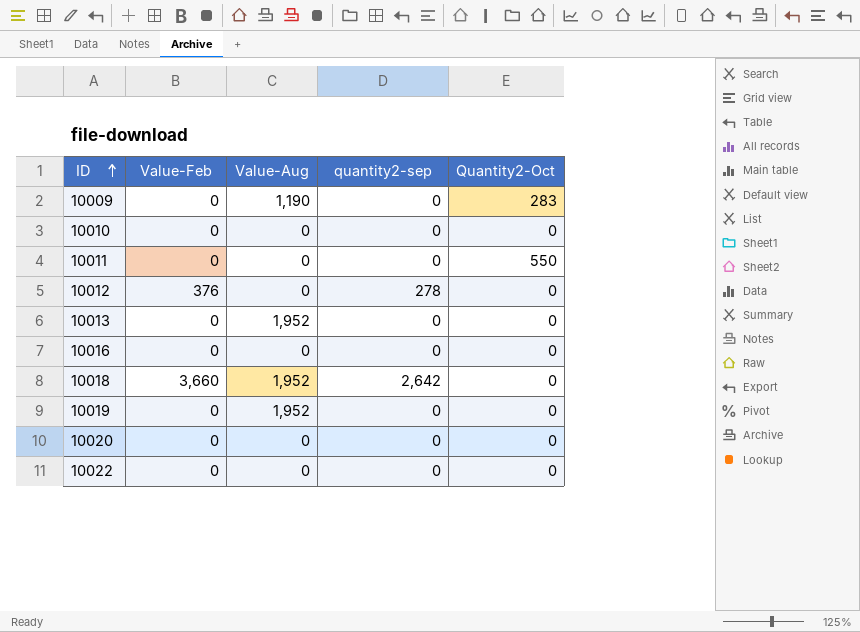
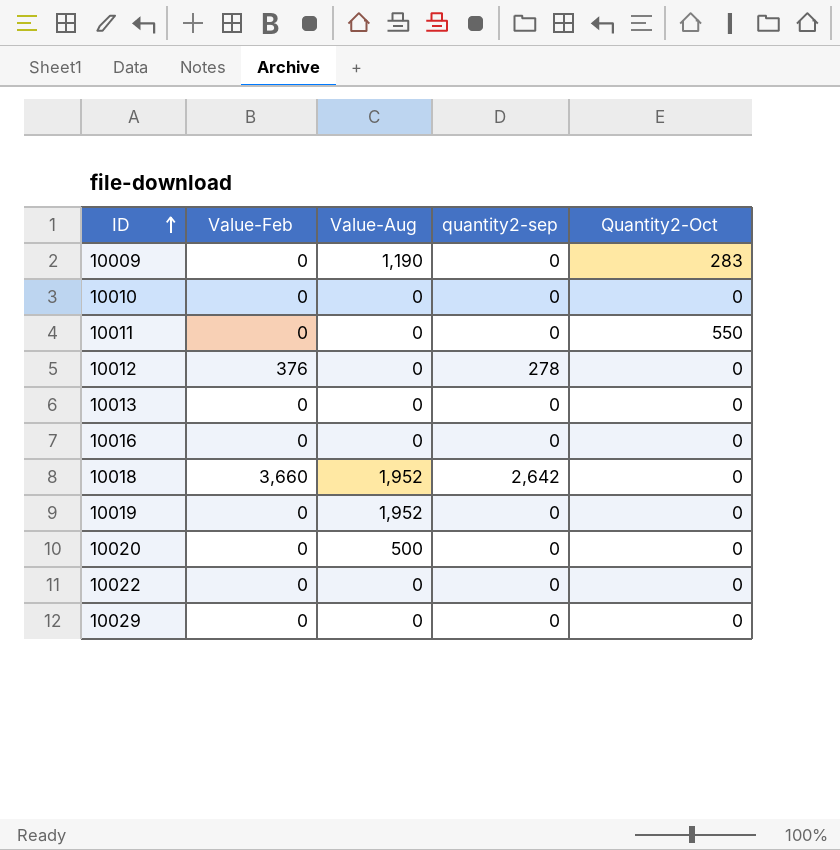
10013 | Value-Aug: 1,952 -> 0
10020 | Value-Aug: 0 -> 500
row 10029: none -> 0 | 0 | 0 | 0

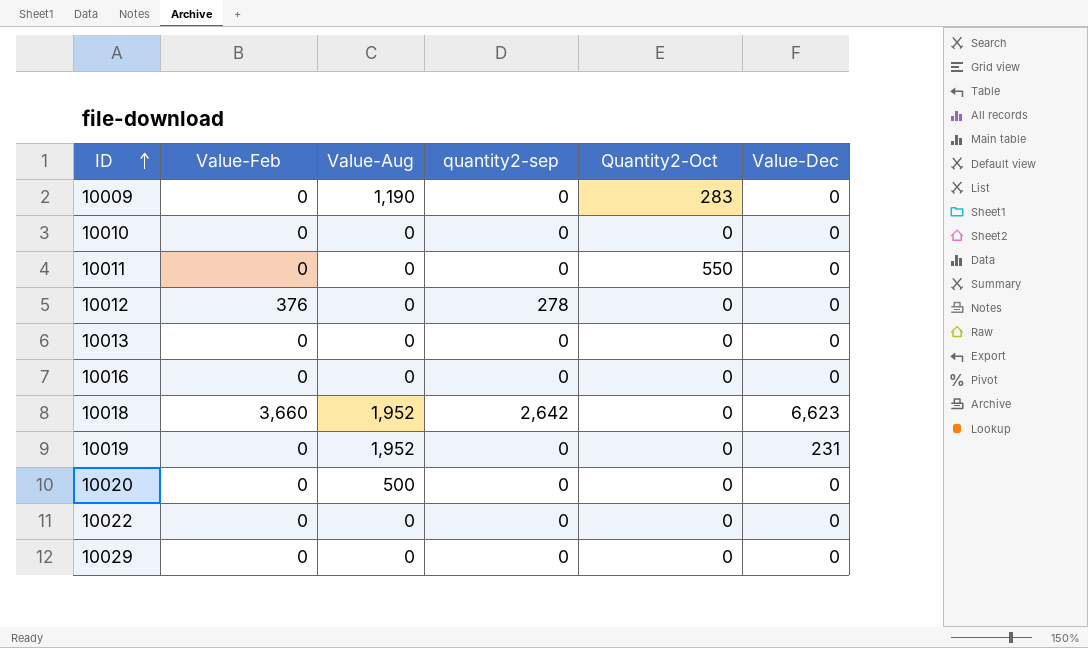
column Value-Dec | position: none -> 6

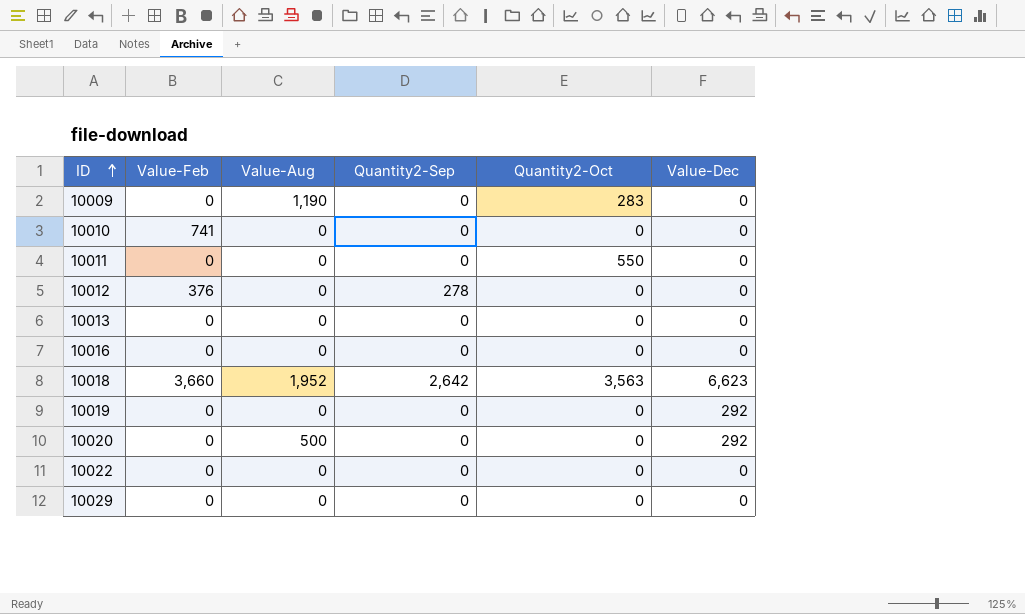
column name: quantity2-sep -> Quantity2-Sep
10010 | Value-Feb: 0 -> 741
10018 | Quantity2-Oct: 0 -> 3,563
10019 | Value-Aug: 1,952 -> 0
10019 | Value-Dec: 231 -> 292
10020 | Value-Dec: 0 -> 292

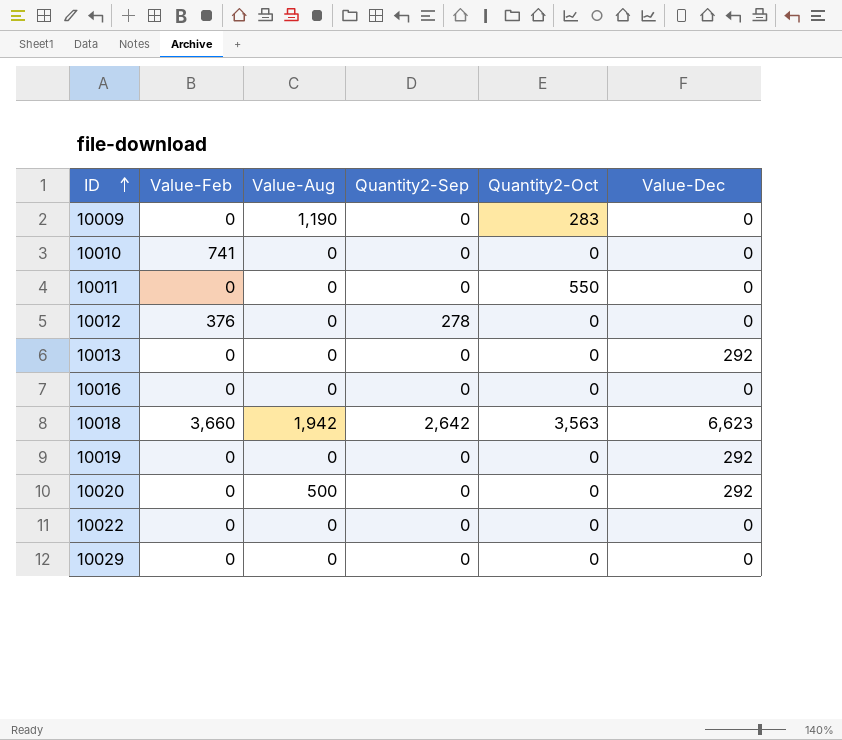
10013 | Value-Dec: 0 -> 292
10018 | Value-Aug: 1,952 -> 1,942

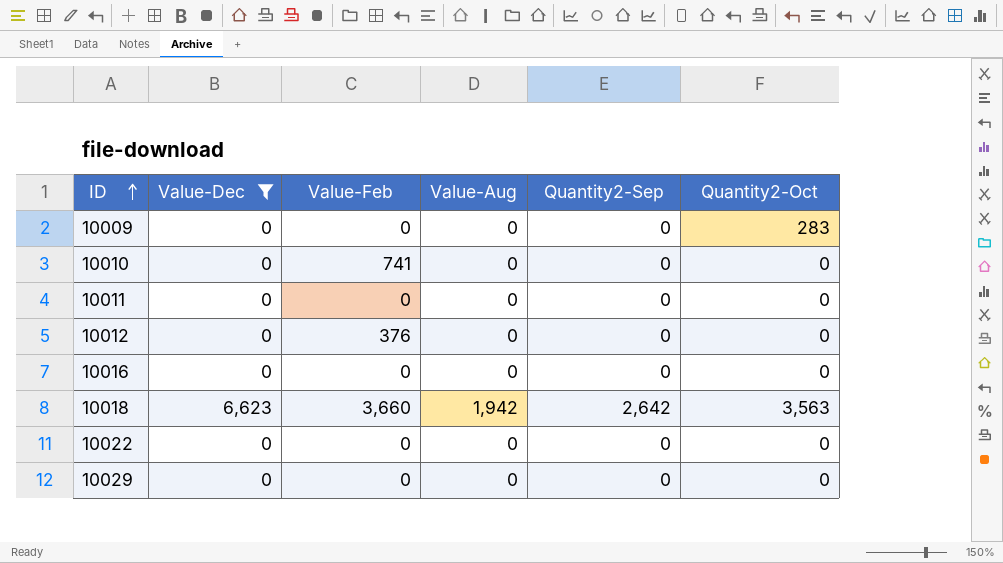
filter: none -> Value-Dec != 292
column Value-Dec | position: 6 -> 2
10009 | Value-Aug: 1,190 -> 0
10011 | Quantity2-Oct: 550 -> 0
10012 | Quantity2-Sep: 278 -> 0

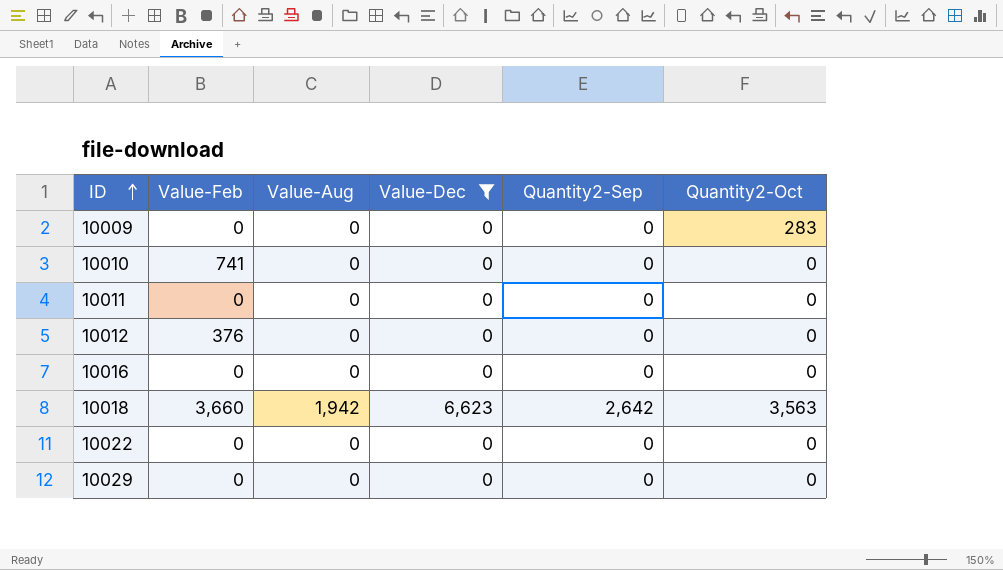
column Value-Dec | position: 2 -> 4

